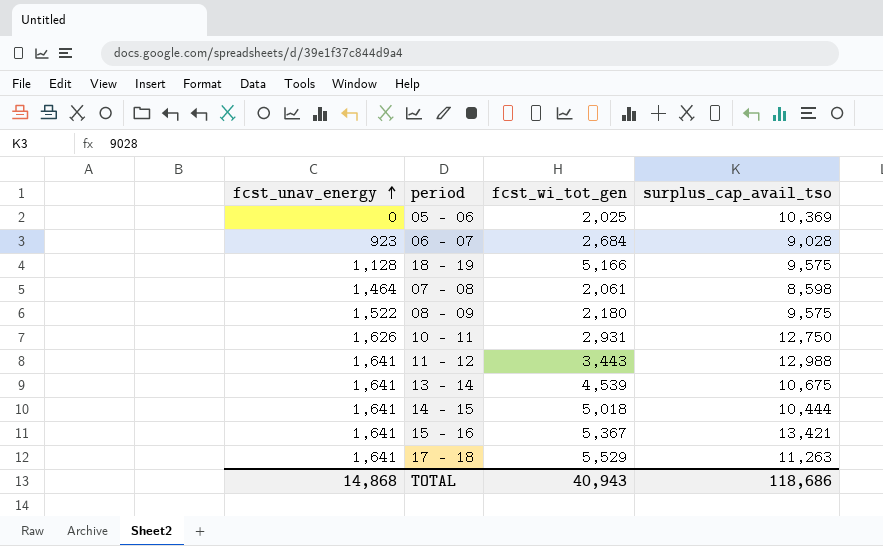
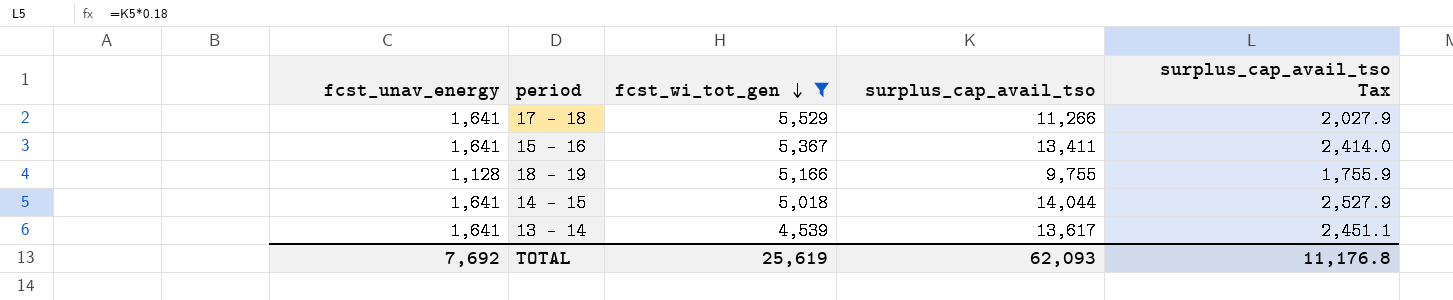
filter: none -> fcst_wi_tot_gen >= 4,539
row order: fcst_unav_energy ascending -> fcst_wi_tot_gen descending
column surplus_cap_avail_tso Tax | formula: none -> [surplus_cap_avail_tso] * 0.18
17 - 18 | surplus_cap_avail_tso: 11,263 -> 11,266
15 - 16 | surplus_cap_avail_tso: 13,421 -> 13,411
18 - 19 | surplus_cap_avail_tso: 9,575 -> 9,755
14 - 15 | surplus_cap_avail_tso: 10,444 -> 14,044
13 - 14 | surplus_cap_avail_tso: 10,675 -> 13,617
TOTAL | fcst_unav_energy: 14,868 -> 7,692
TOTAL | fcst_wi_tot_gen: 40,943 -> 25,619
TOTAL | surplus_cap_avail_tso: 118,686 -> 62,093

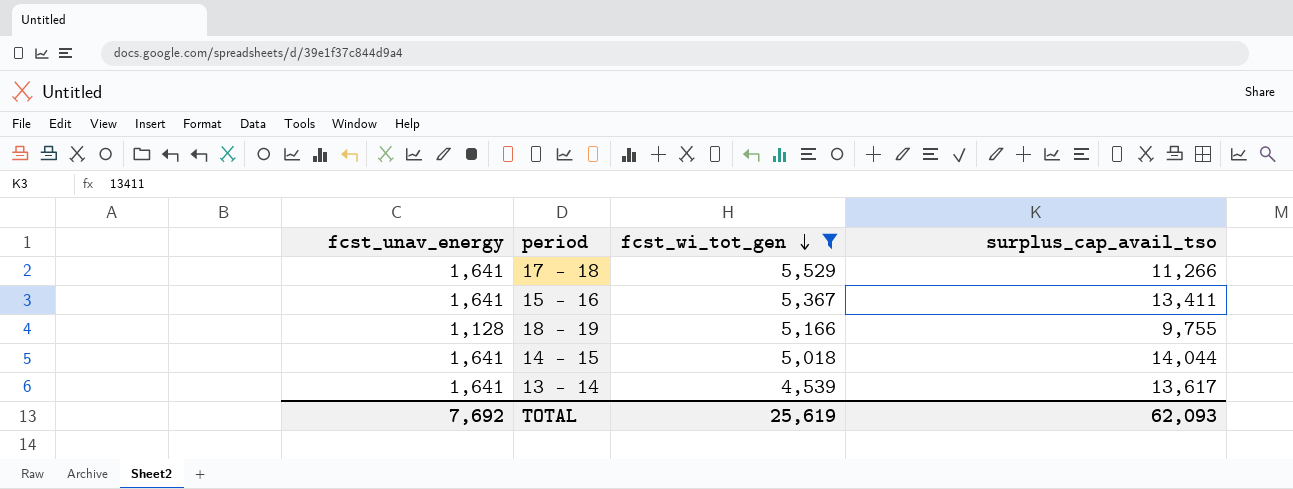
column surplus_cap_avail_tso Tax | formula: [surplus_cap_avail_tso] * 0.18 -> none

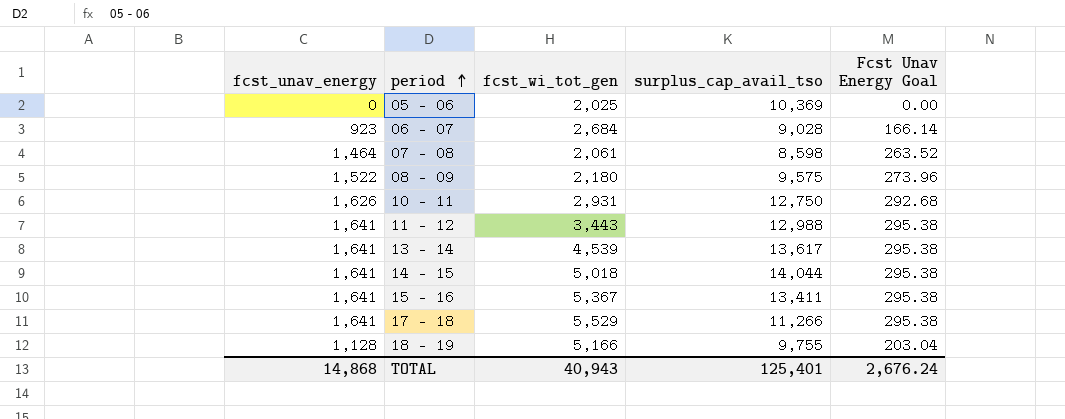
filter: fcst_wi_tot_gen >= 4,539 -> none
row order: fcst_wi_tot_gen descending -> period ascending
column Fcst Unav Energy Goal | formula: none -> [fcst_unav_energy] * 0.18
TOTAL | fcst_unav_energy: 7,692 -> 14,868
TOTAL | fcst_wi_tot_gen: 25,619 -> 40,943
TOTAL | surplus_cap_avail_tso: 62,093 -> 125,401

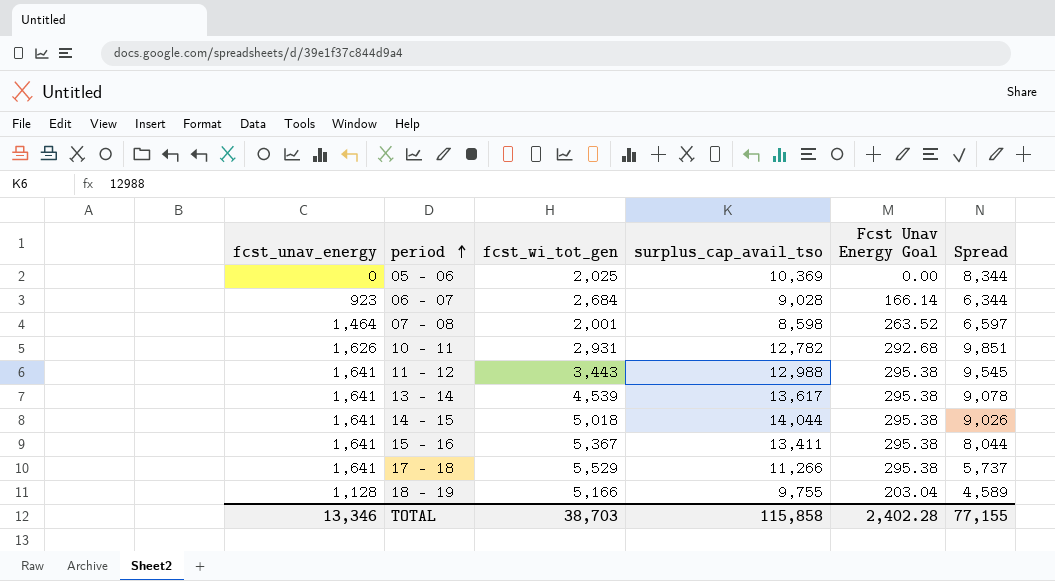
column Spread | formula: none -> [surplus_cap_avail_tso] - [fcst_wi_tot_gen]
row 08 - 09: 1,522 | 2,180 | 9,575 | 273.96 -> none
07 - 08 | fcst_wi_tot_gen: 2,061 -> 2,001
10 - 11 | surplus_cap_avail_tso: 12,750 -> 12,782
TOTAL | fcst_unav_energy: 14,868 -> 13,346
TOTAL | fcst_wi_tot_gen: 40,943 -> 38,703
TOTAL | surplus_cap_avail_tso: 125,401 -> 115,858
TOTAL | Fcst Unav Energy Goal: 2,676.24 -> 2,402.28

